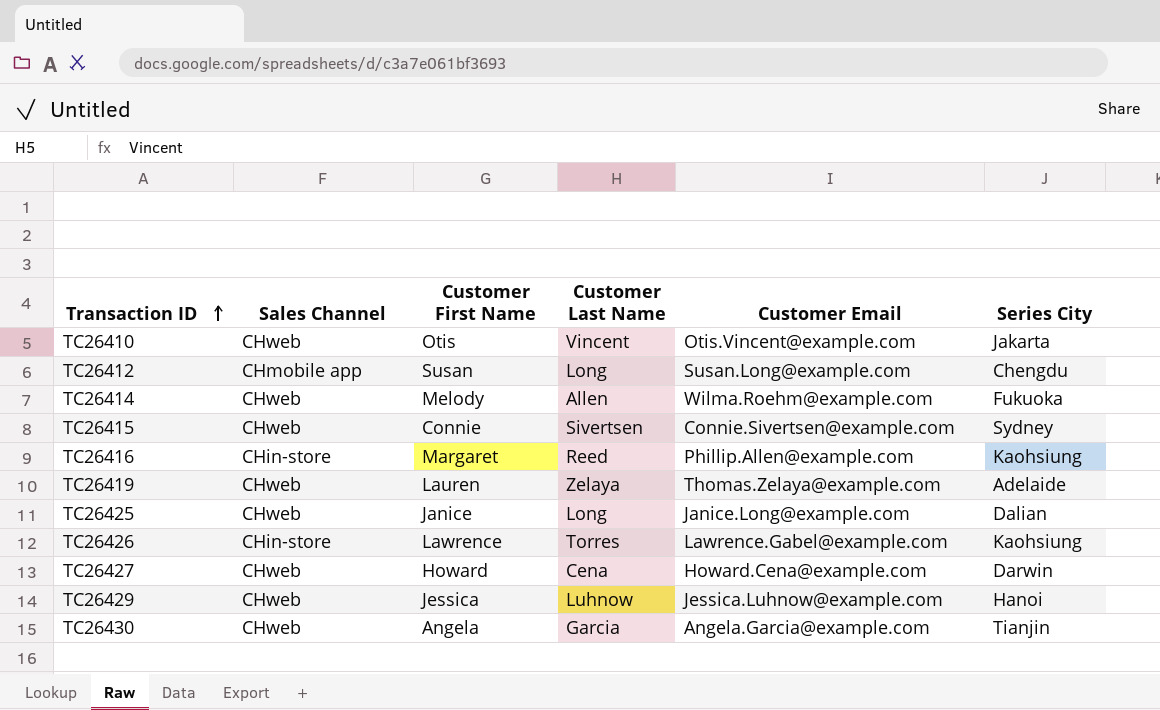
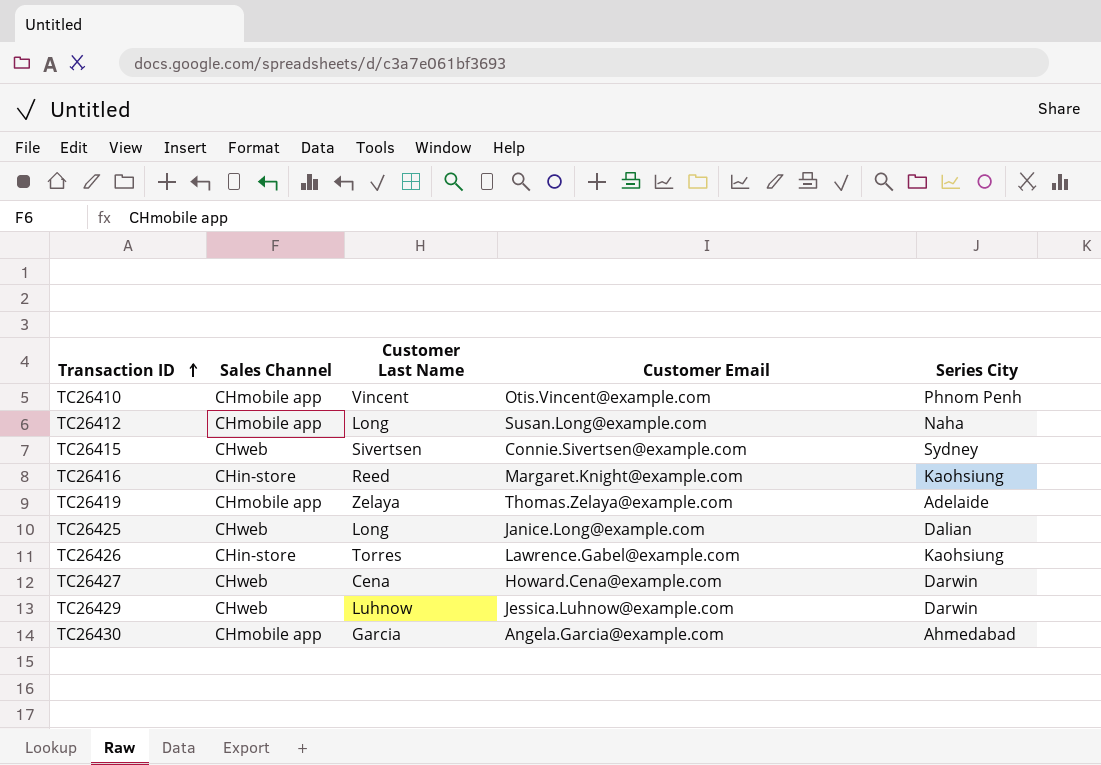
column Customer First Name | position: 3 -> none
row TC26414: CHweb | Melody | Allen | Wilma.Roehm@example.com | Fukuoka -> none
TC26410 | Sales Channel: CHweb -> CHmobile app
TC26410 | Series City: Jakarta -> Phnom Penh
TC26412 | Series City: Chengdu -> Naha
TC26416 | Customer Email: Phillip.Allen@example.com -> Margaret.Knight@example.com
TC26419 | Sales Channel: CHweb -> CHmobile app
TC26429 | Series City: Hanoi -> Darwin
TC26430 | Sales Channel: CHweb -> CHmobile app
TC26430 | Series City: Tianjin -> Ahmedabad

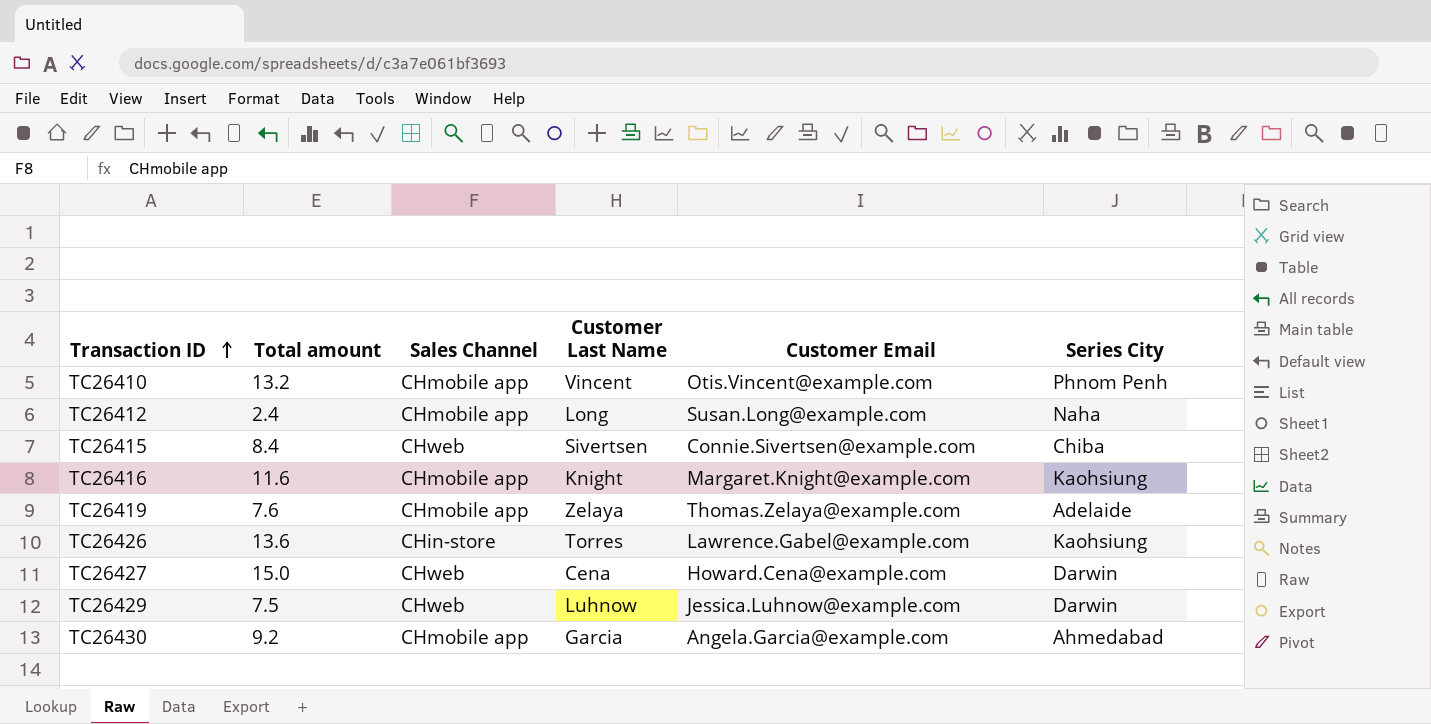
column Total amount | position: none -> 2
row TC26425: CHweb | Long | Janice.Long@example.com | Dalian -> none
TC26415 | Series City: Sydney -> Chiba
TC26416 | Sales Channel: CHin-store -> CHmobile app
TC26416 | Customer Last Name: Reed -> Knight

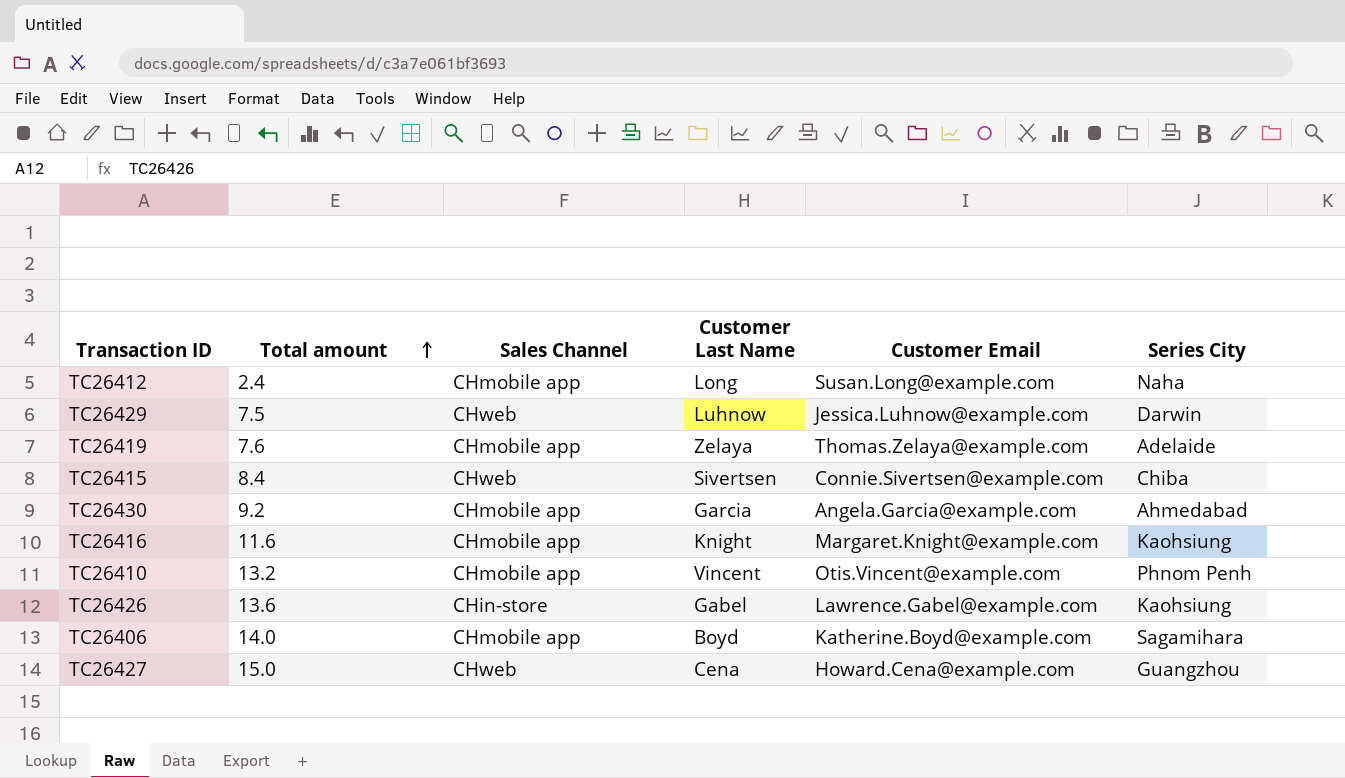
row order: Transaction ID ascending -> Total amount ascending
TC26426 | Customer Last Name: Torres -> Gabel
row TC26406: none -> 14.0 | CHmobile app | Boyd | Katherine.Boyd@example.com | Sagamihara
TC26427 | Series City: Darwin -> Guangzhou

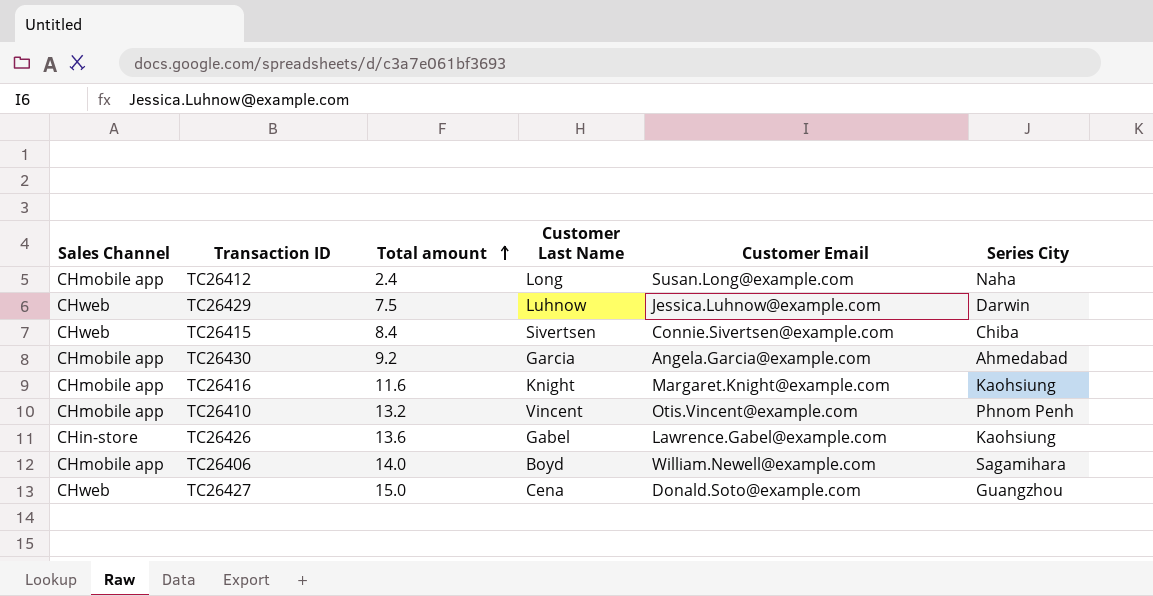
column Sales Channel | position: 3 -> 1
row TC26419: 7.6 | CHmobile app | Zelaya | Thomas.Zelaya@example.com | Adelaide -> none
TC26406 | Customer Email: Katherine.Boyd@example.com -> William.Newell@example.com
TC26427 | Customer Email: Howard.Cena@example.com -> Donald.Soto@example.com

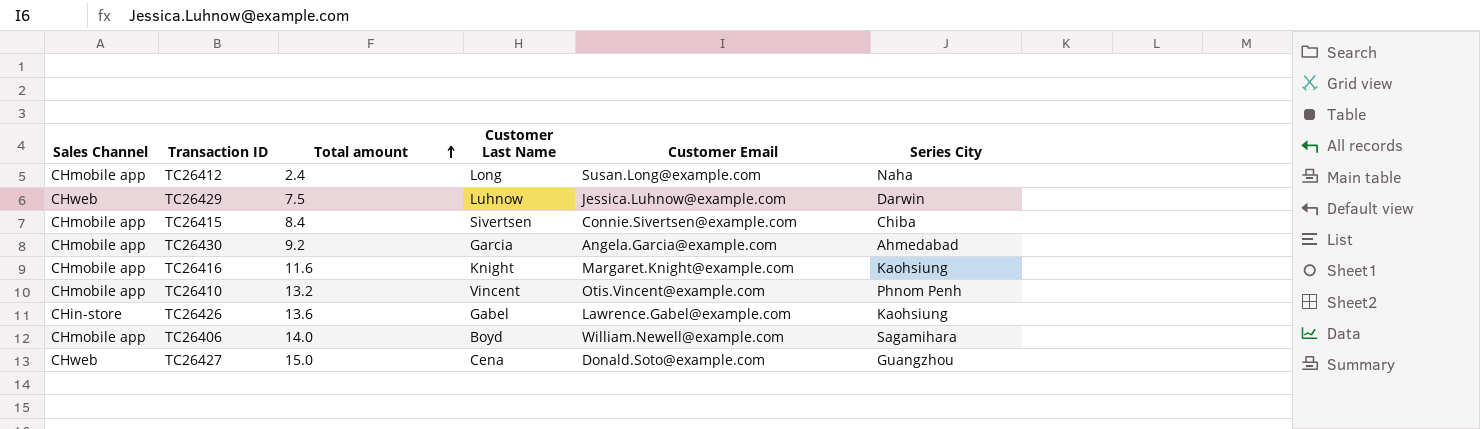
TC26415 | Sales Channel: CHweb -> CHmobile app

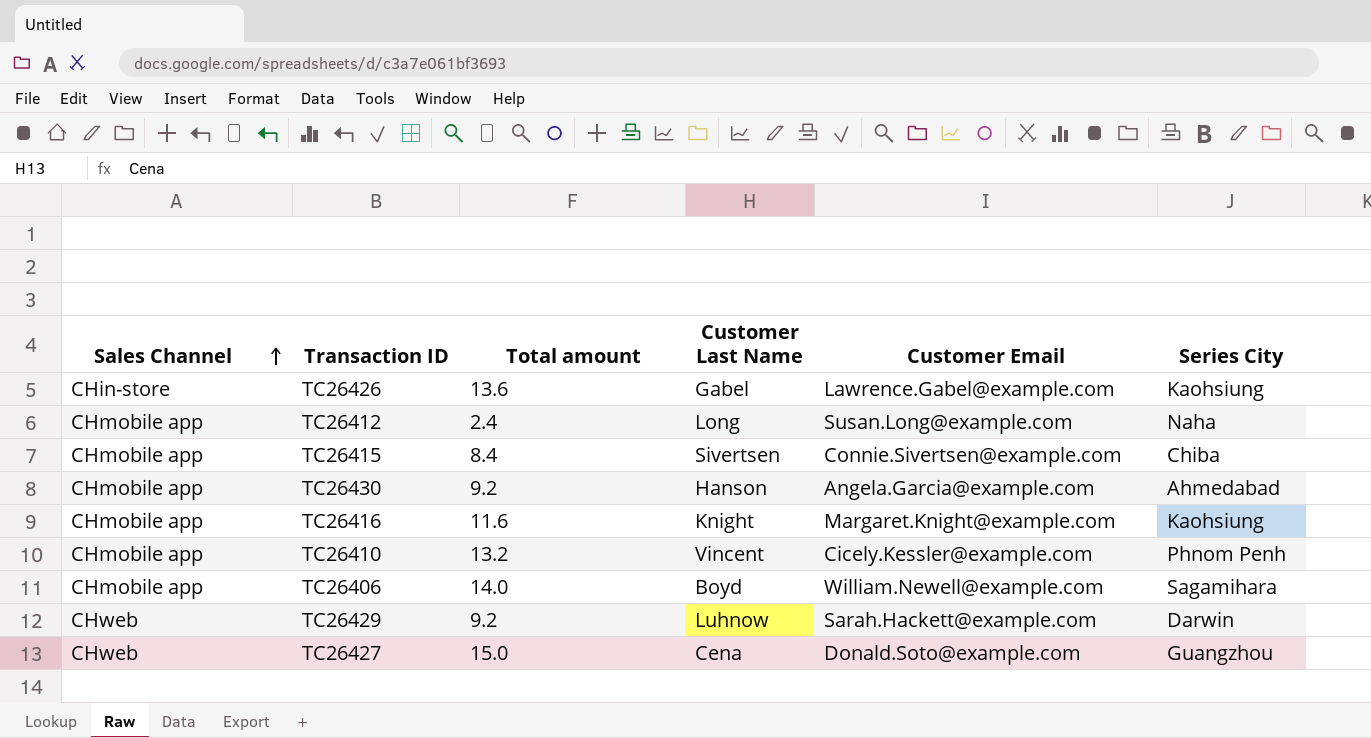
row order: Total amount ascending -> Sales Channel ascending
TC26430 | Customer Last Name: Garcia -> Hanson
TC26410 | Customer Email: Otis.Vincent@example.com -> Cicely.Kessler@example.com
TC26429 | Total amount: 7.5 -> 9.2
TC26429 | Customer Email: Jessica.Luhnow@example.com -> Sarah.Hackett@example.com

